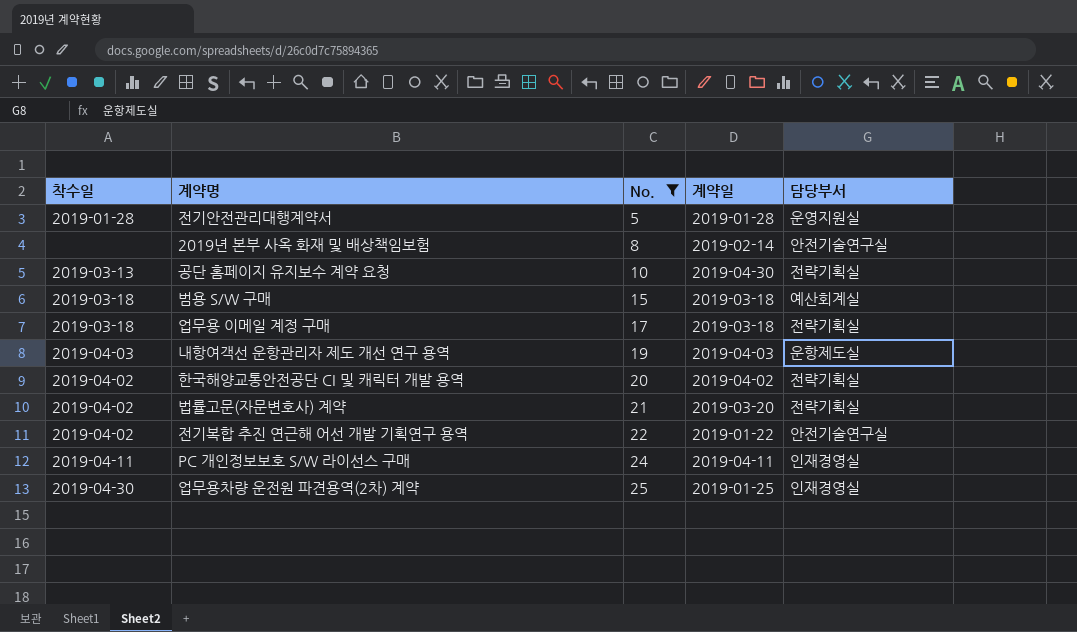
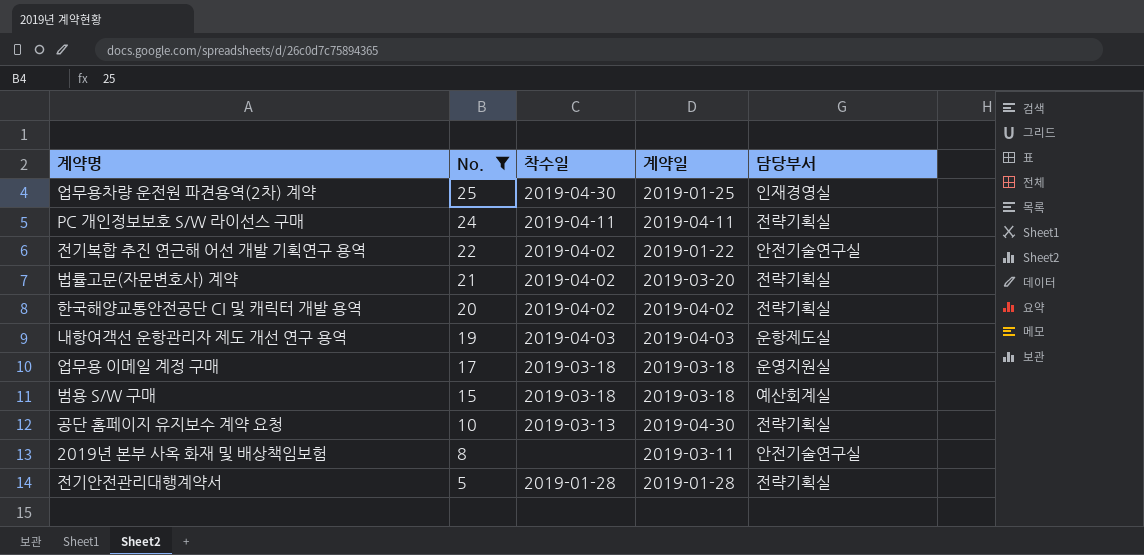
row order: No. ascending -> No. descending
column 착수일 | position: 1 -> 3
PC 개인정보보호 S/W 라이선스 구매 | 담당부서: 인재경영실 -> 전략기획실
업무용 이메일 계정 구매 | 담당부서: 전략기획실 -> 운영지원실
2019년 본부 사옥 화재 및 배상책임보험 | 계약일: 2019-02-14 -> 2019-03-11
전기안전관리대행계약서 | 담당부서: 운영지원실 -> 전략기획실

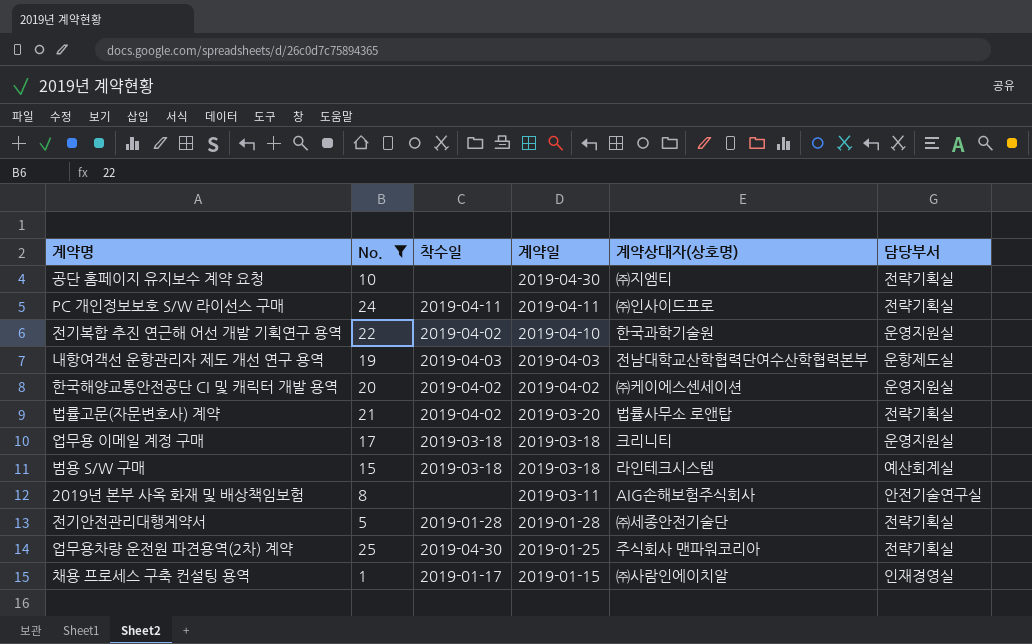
row order: No. descending -> 계약일 descending
column 계약상대자(상호명) | position: none -> 5
공단 홈페이지 유지보수 계약 요청 | 착수일: 2019-03-13 -> none
전기복합 추진 연근해 어선 개발 기획연구 용역 | 계약일: 2019-01-22 -> 2019-04-10
전기복합 추진 연근해 어선 개발 기획연구 용역 | 담당부서: 안전기술연구실 -> 운영지원실
한국해양교통안전공단 CI 및 캐릭터 개발 용역 | 담당부서: 전략기획실 -> 운영지원실
업무용차량 운전원 파견용역(2차) 계약 | 담당부서: 인재경영실 -> 전략기획실
row 채용 프로세스 구축 컨설팅 용역: none -> 1 | 2019-01-17 | 2019-01-15 | ㈜사람인에이치알 | 인재경영실

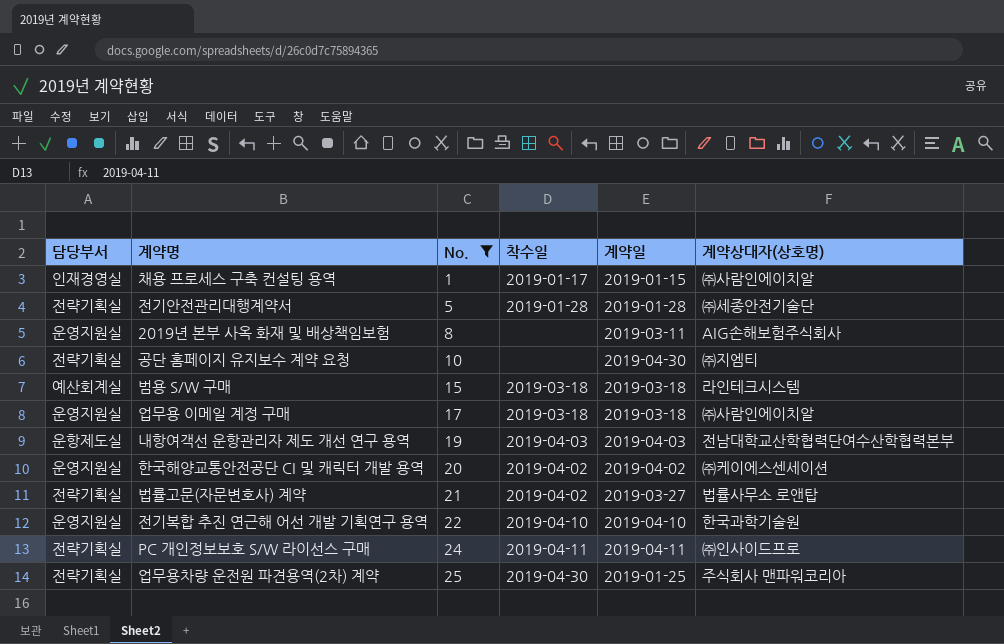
row order: 계약일 descending -> No. ascending
column 담당부서 | position: 6 -> 1
2019년 본부 사옥 화재 및 배상책임보험 | 담당부서: 안전기술연구실 -> 운영지원실
업무용 이메일 계정 구매 | 계약상대자(상호명): 크리니티 -> ㈜사람인에이치알
법률고문(자문변호사) 계약 | 계약일: 2019-03-20 -> 2019-03-27
전기복합 추진 연근해 어선 개발 기획연구 용역 | 착수일: 2019-04-02 -> 2019-04-10

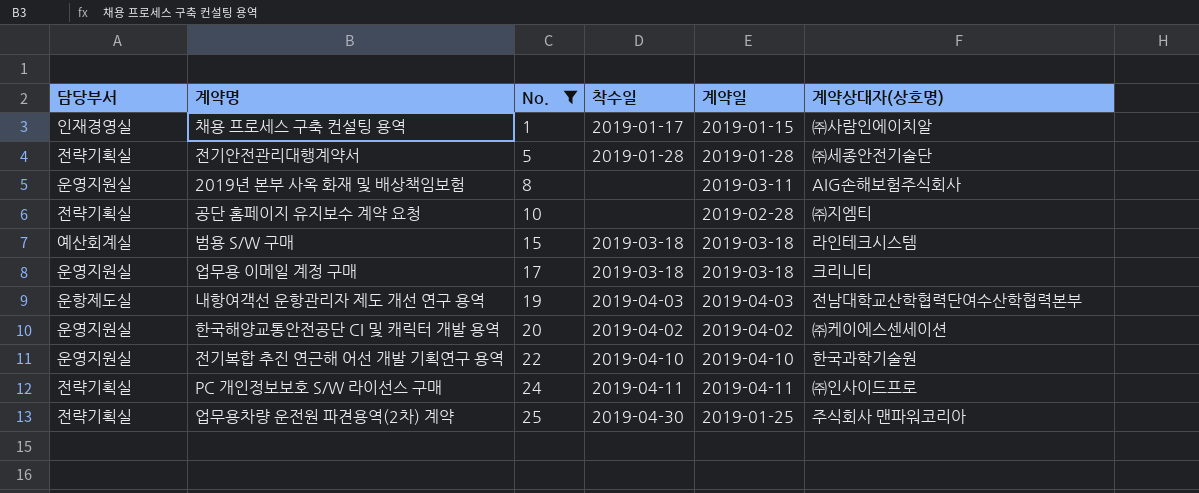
row 법률고문(자문변호사) 계약: 전략기획실 | 21 | 2019-04-02 | 2019-03-27 | 법률사무소 로앤탑 -> none
공단 홈페이지 유지보수 계약 요청 | 계약일: 2019-04-30 -> 2019-02-28
업무용 이메일 계정 구매 | 계약상대자(상호명): ㈜사람인에이치알 -> 크리니티

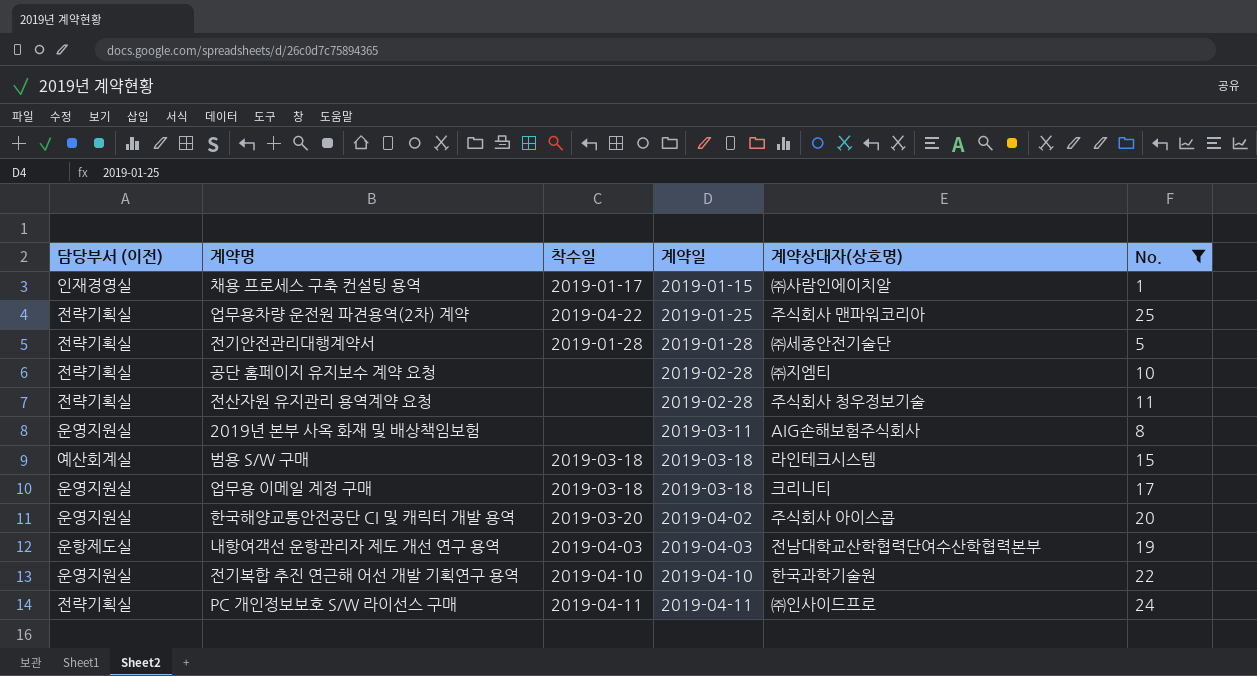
row order: No. ascending -> 계약일 ascending
column name: 담당부서 -> 담당부서 (이전)
column No. | position: 3 -> 6
업무용차량 운전원 파견용역(2차) 계약 | 착수일: 2019-04-30 -> 2019-04-22
row 전산자원 유지관리 용역계약 요청: none -> 전략기획실 | none | 2019-02-28 | 주식회사 청우정보기술 | 11
한국해양교통안전공단 CI 및 캐릭터 개발 용역 | 착수일: 2019-04-02 -> 2019-03-20
한국해양교통안전공단 CI 및 캐릭터 개발 용역 | 계약상대자(상호명): ㈜케이에스센세이션 -> 주식회사 아이스콥

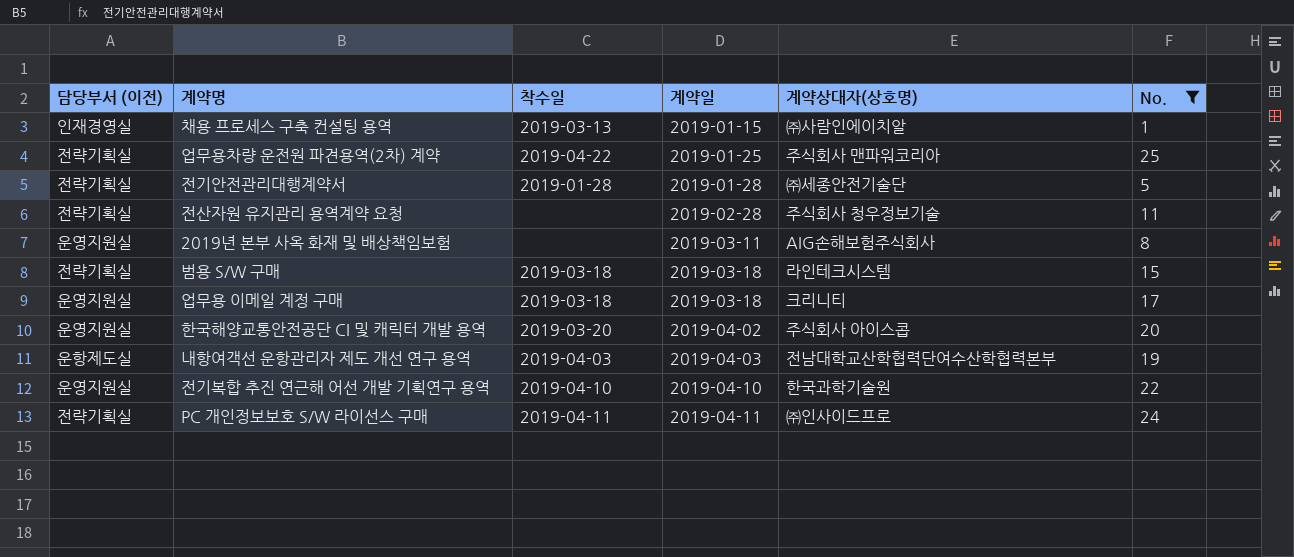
row 공단 홈페이지 유지보수 계약 요청: 전략기획실 | none | 2019-02-28 | ㈜지엠티 | 10 -> none
채용 프로세스 구축 컨설팅 용역 | 착수일: 2019-01-17 -> 2019-03-13
범용 S/W 구매 | 담당부서 (이전): 예산회계실 -> 전략기획실

